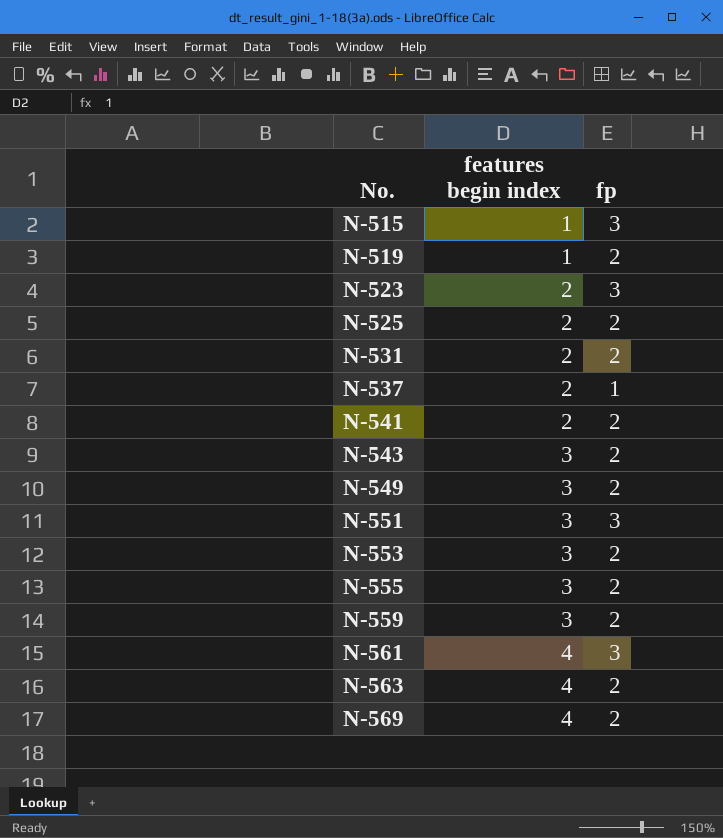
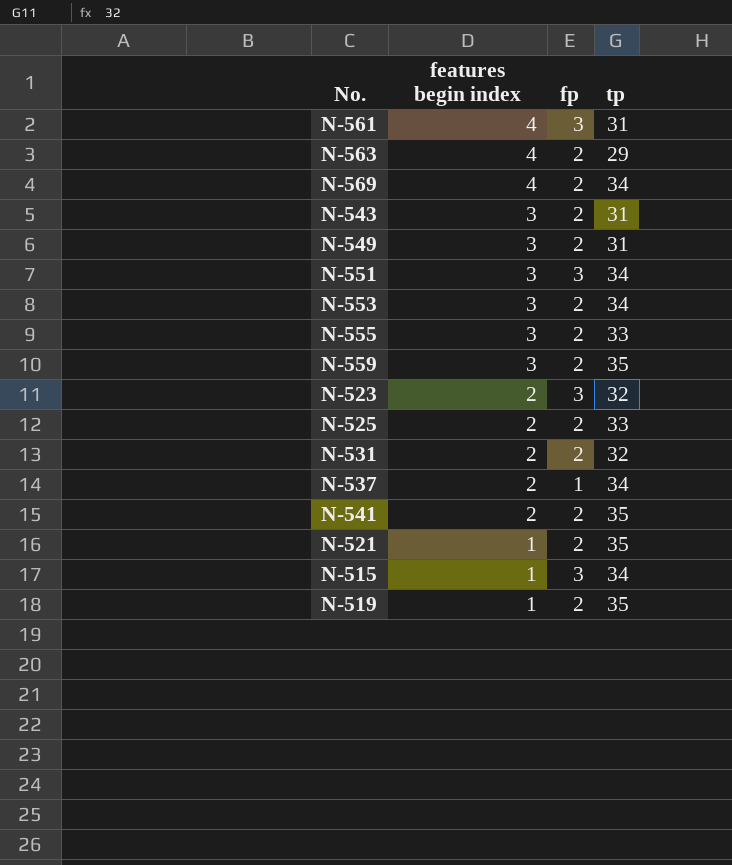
row order: No. ascending -> features begin index descending
column tp | position: none -> 4
row N-521: none -> 1 | 2 | 35

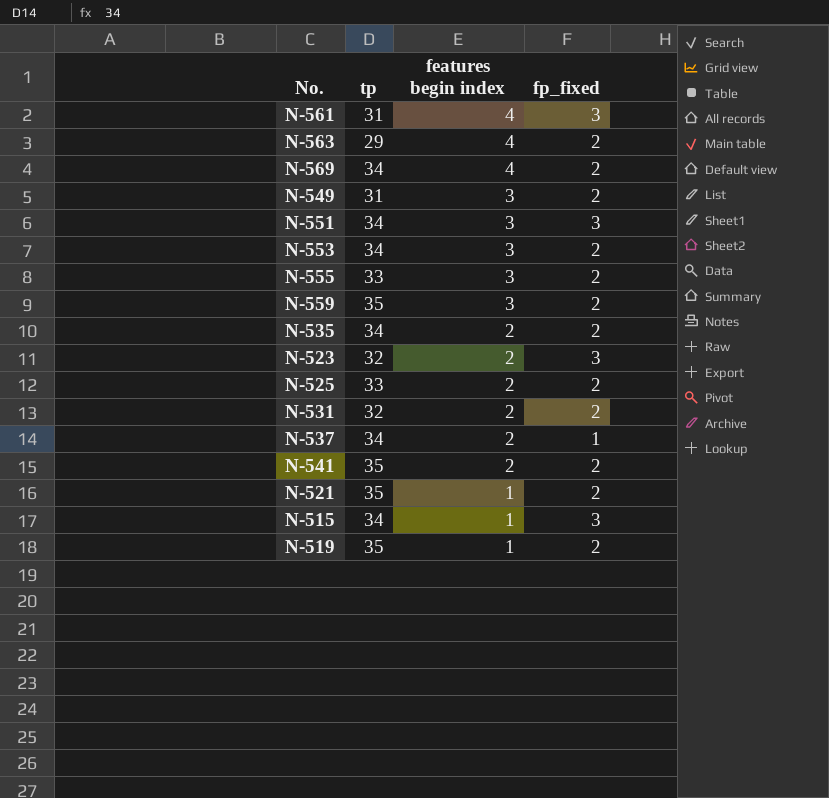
column tp | position: 4 -> 2
column name: fp -> fp_fixed
row N-543: 3 | 2 | 31 -> none
row N-535: none -> 34 | 2 | 2

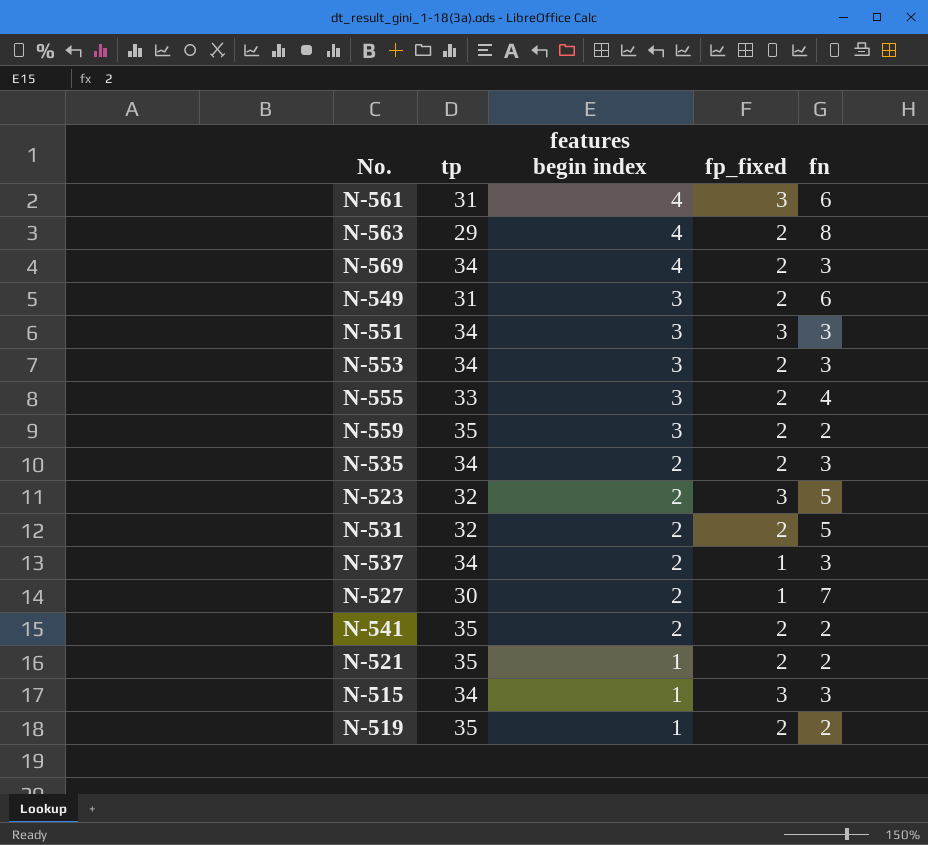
column fn | position: none -> 5
row N-525: 33 | 2 | 2 -> none
row N-527: none -> 30 | 2 | 1 | 7

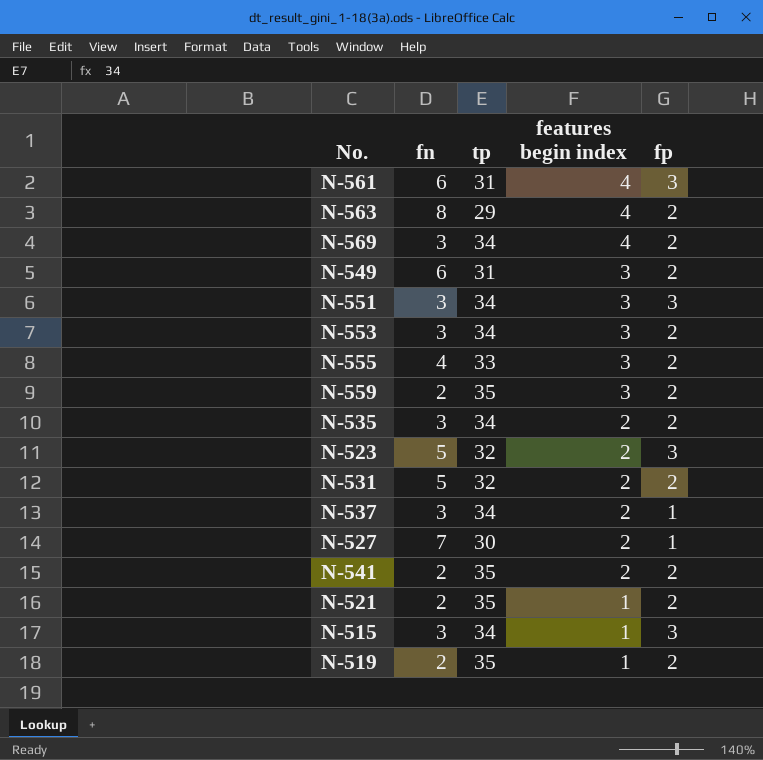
column fn | position: 5 -> 2
column name: fp_fixed -> fp

